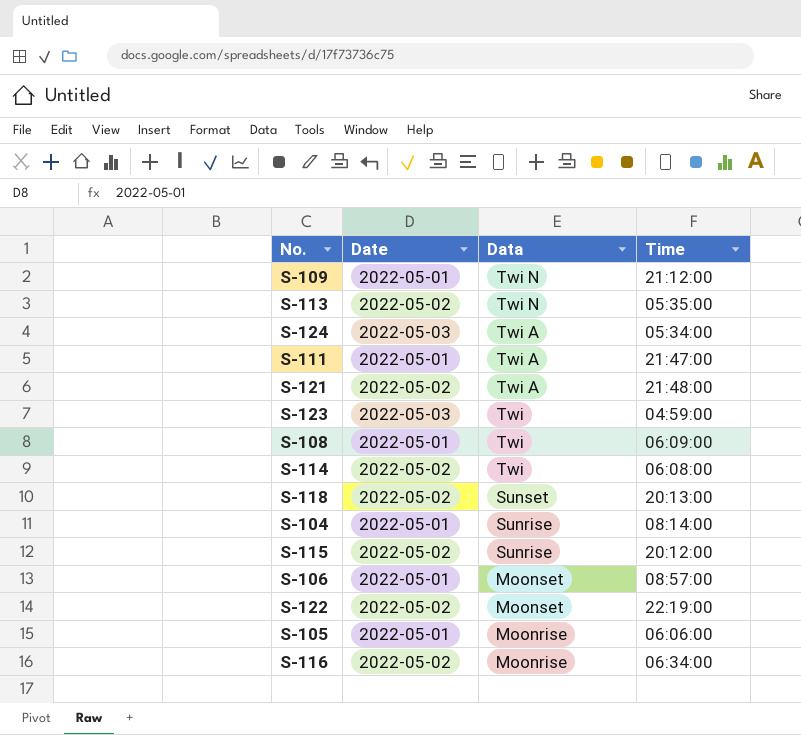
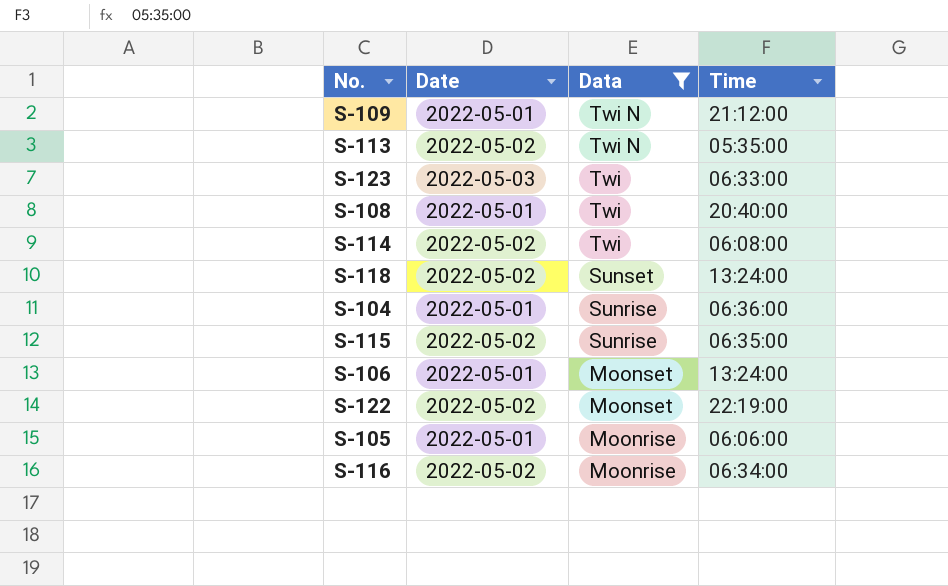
filter: none -> Data != Twi A
S-123 | Time: 04:59:00 -> 06:33:00
S-108 | Time: 06:09:00 -> 20:40:00
S-118 | Time: 20:13:00 -> 13:24:00
S-104 | Time: 08:14:00 -> 06:36:00
S-115 | Time: 20:12:00 -> 06:35:00
S-106 | Time: 08:57:00 -> 13:24:00

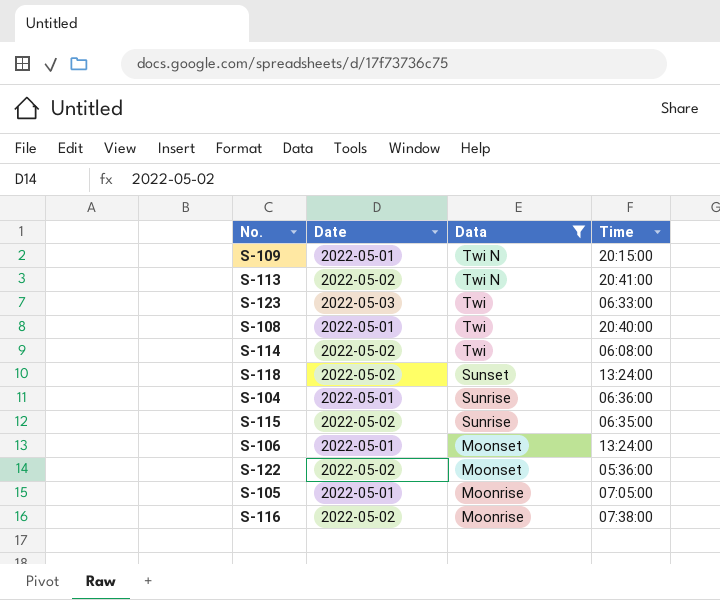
S-109 | Time: 21:12:00 -> 20:15:00
S-113 | Time: 05:35:00 -> 20:41:00
S-122 | Time: 22:19:00 -> 05:36:00
S-105 | Time: 06:06:00 -> 07:05:00
S-116 | Time: 06:34:00 -> 07:38:00

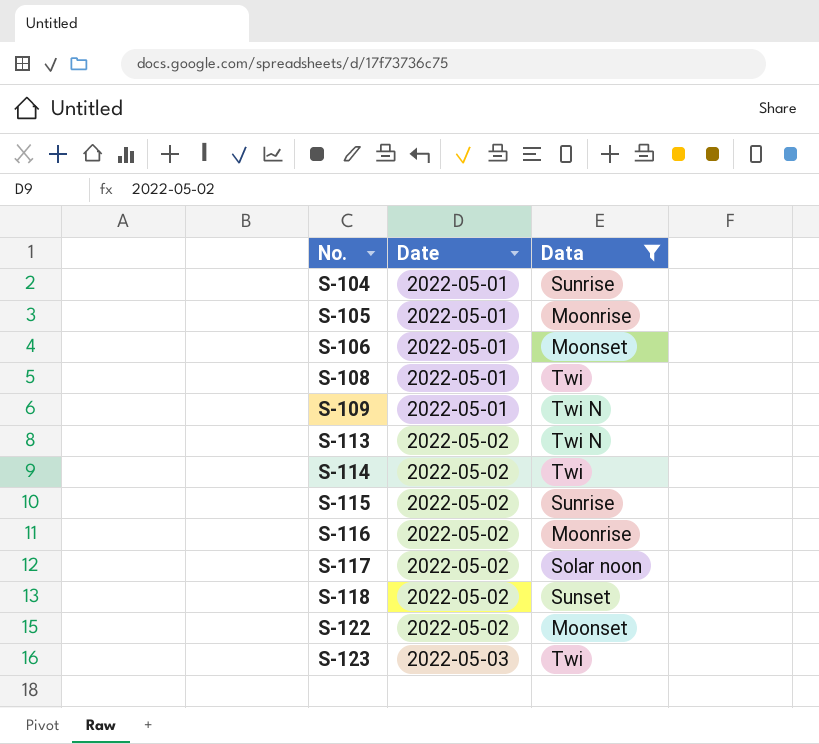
row order: Data descending -> No. ascending
column Time | position: 4 -> none
row S-117: none -> 2022-05-02 | Solar noon

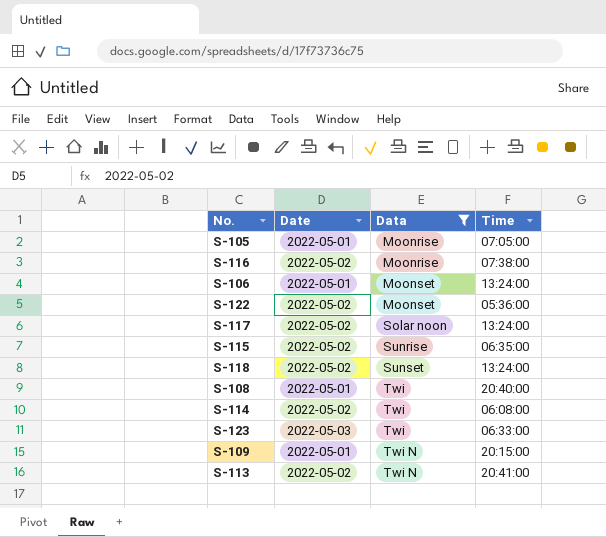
row order: No. ascending -> Data ascending
column Time | position: none -> 4
row S-104: 2022-05-01 | Sunrise -> none

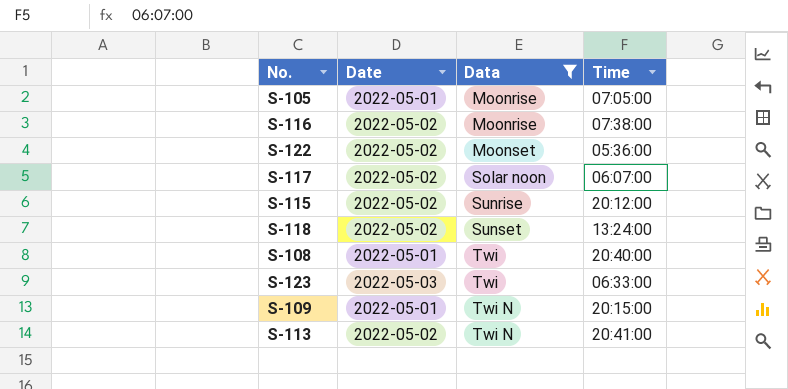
row S-106: 2022-05-01 | Moonset | 13:24:00 -> none
row S-114: 2022-05-02 | Twi | 06:08:00 -> none
S-117 | Time: 13:24:00 -> 06:07:00
S-115 | Time: 06:35:00 -> 20:12:00

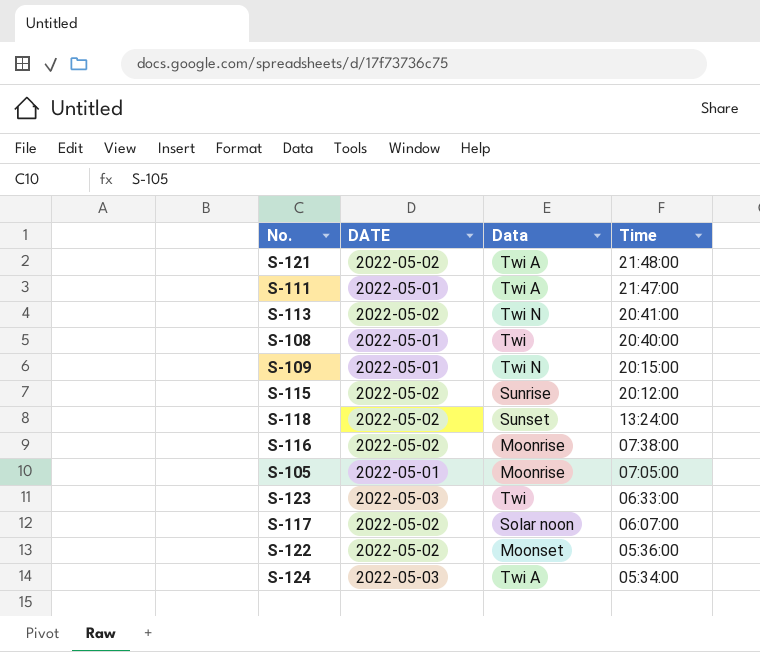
filter: Data != Twi A -> none
row order: Data ascending -> Time descending
column name: Date -> DATE

